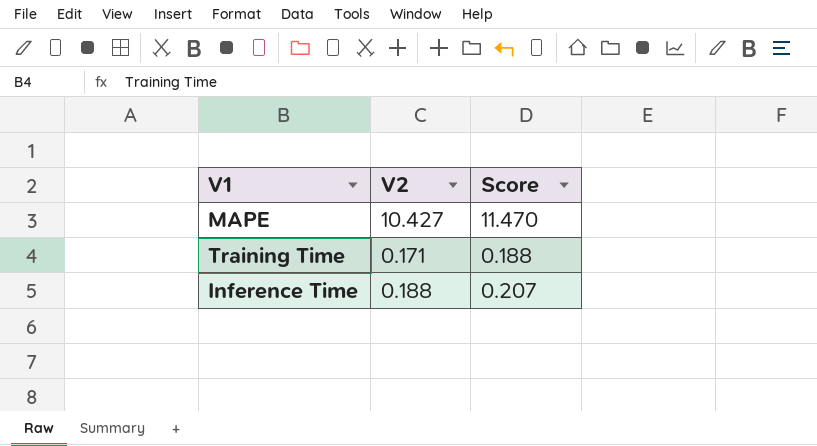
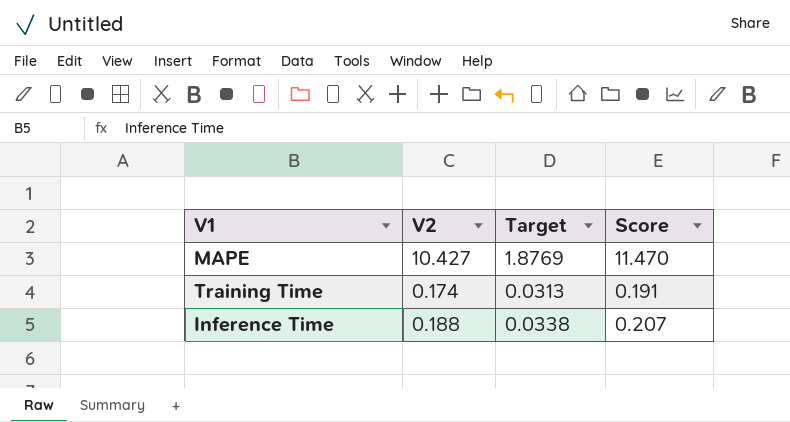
column Target | formula: none -> [V2] * 0.18
Training Time | V2: 0.171 -> 0.174
Training Time | Score: 0.188 -> 0.191

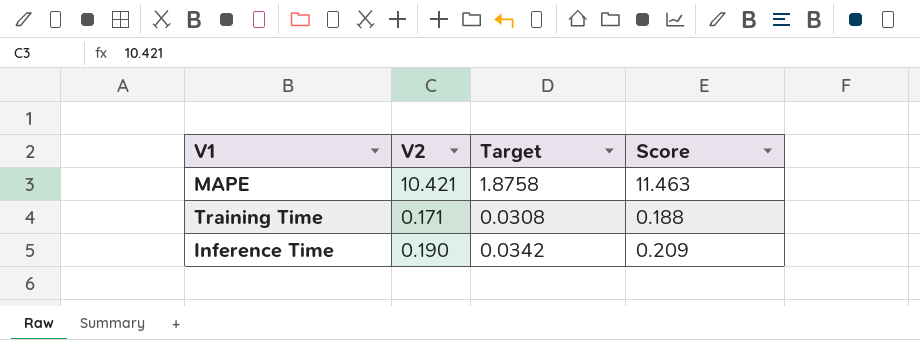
MAPE | V2: 10.427 -> 10.421
MAPE | Target: 1.8769 -> 1.8758
MAPE | Score: 11.470 -> 11.463
Training Time | V2: 0.174 -> 0.171
Training Time | Target: 0.0313 -> 0.0308
Training Time | Score: 0.191 -> 0.188
Inference Time | V2: 0.188 -> 0.190
Inference Time | Target: 0.0338 -> 0.0342
Inference Time | Score: 0.207 -> 0.209

